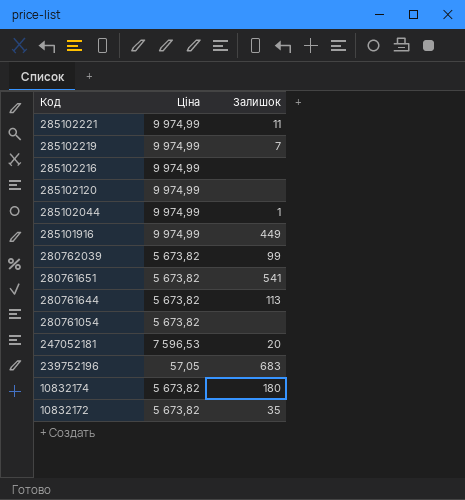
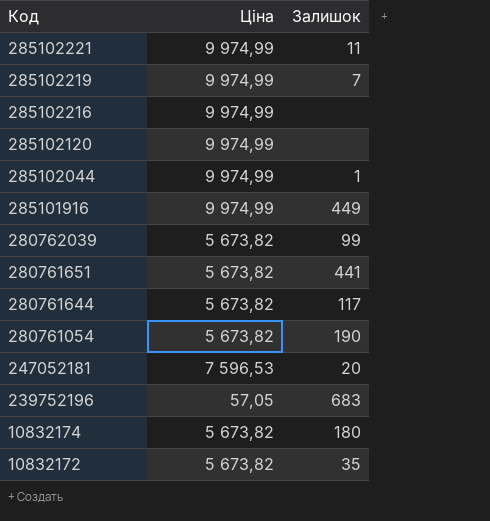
280761651 | Залишок: 541 -> 441
280761644 | Залишок: 113 -> 117
280761054 | Залишок: none -> 190

